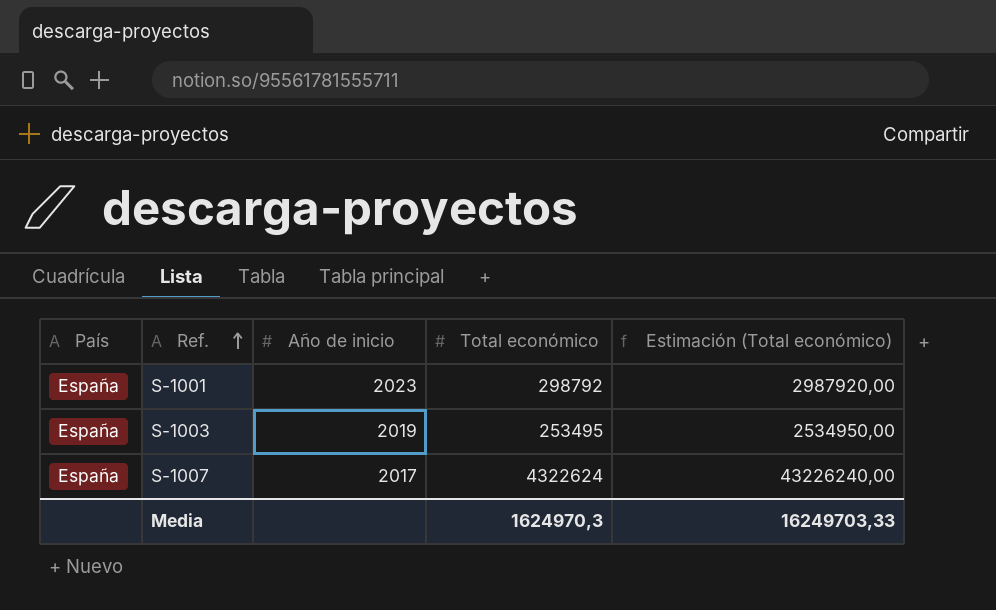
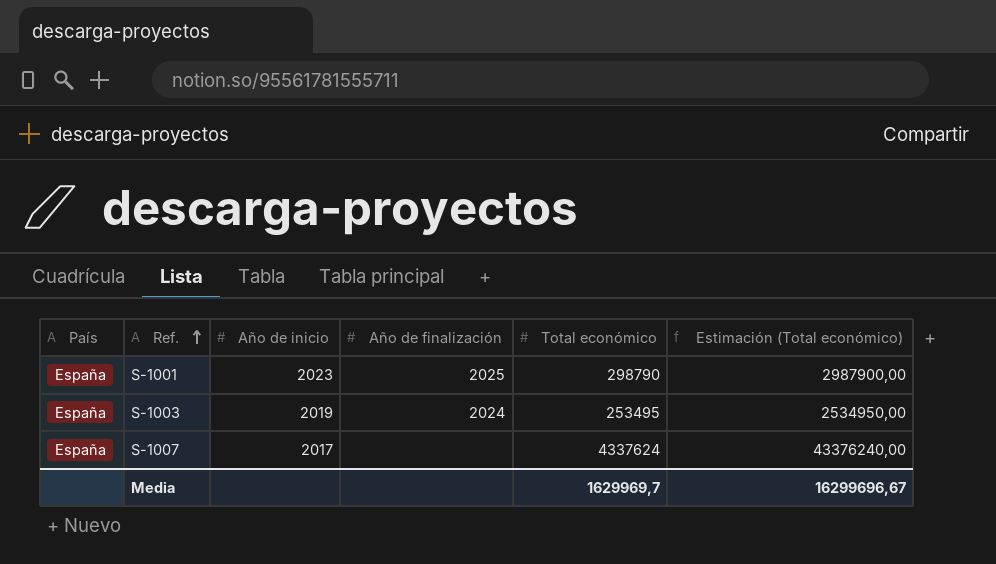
column Año de finalización | position: none -> 4
S-1001 | Total económico: 298792 -> 298790
S-1001 | Estimación (Total económico): 2987920,00 -> 2987900,00
S-1007 | Total económico: 4322624 -> 4337624
S-1007 | Estimación (Total económico): 43226240,00 -> 43376240,00
Media | Total económico: 1624970,3 -> 1629969,7
Media | Estimación (Total económico): 16249703,33 -> 16299696,67

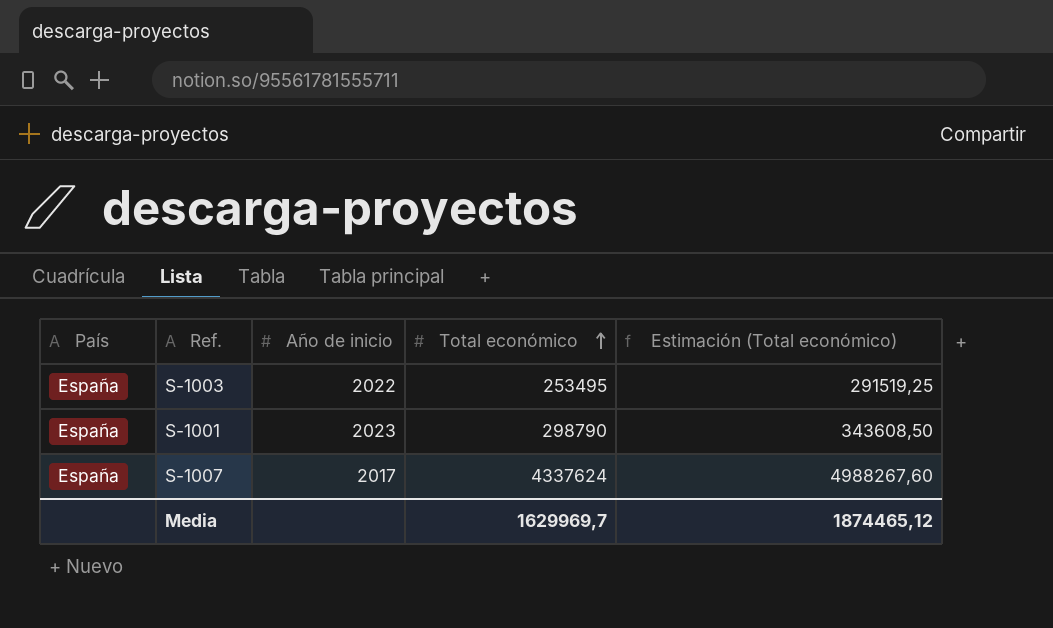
row order: Ref. ascending -> Total económico ascending
column Año de finalización | position: 4 -> none
column Estimación (Total económico) | formula: [Total económico] * 10 -> [Total económico] * 1,15
S-1003 | Año de inicio: 2019 -> 2022
Media | Estimación (Total económico): 16299696,67 -> 1874465,12

